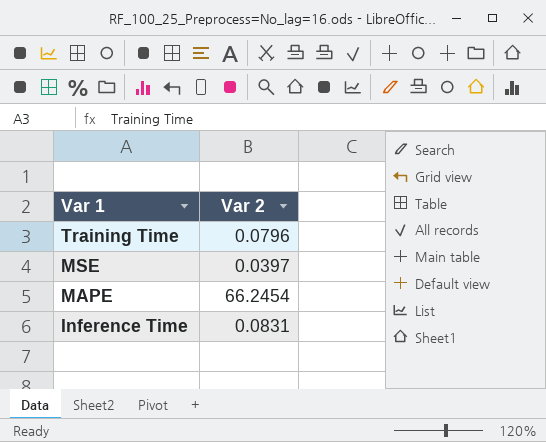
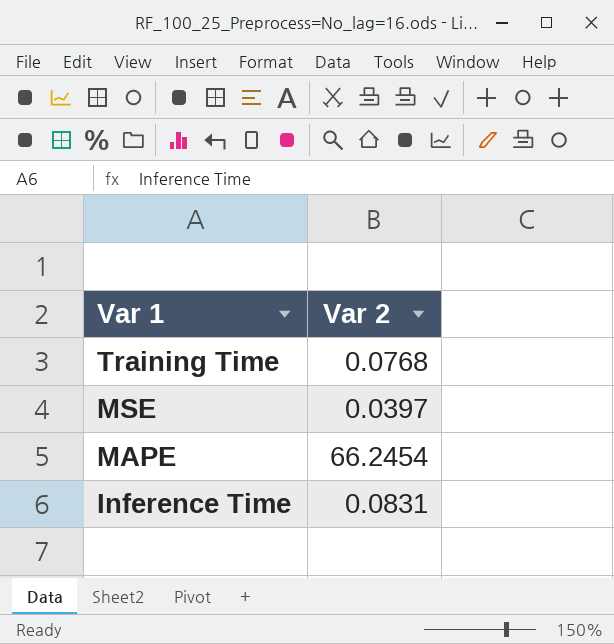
Training Time | Var 2: 0.0796 -> 0.0768

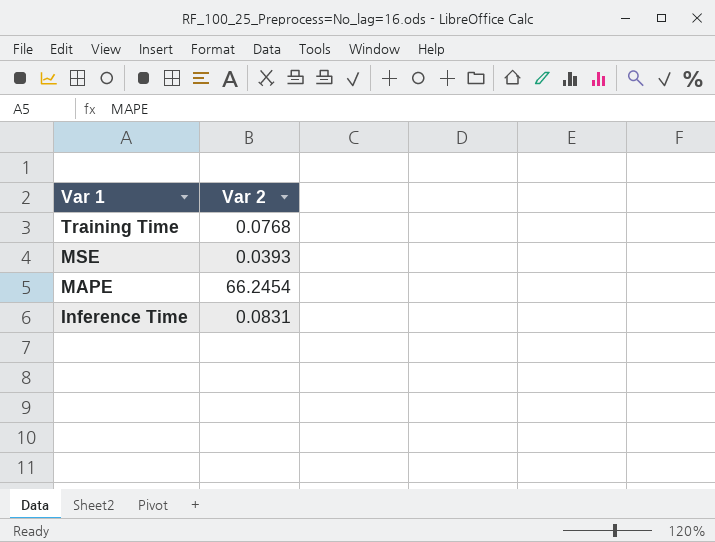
MSE | Var 2: 0.0397 -> 0.0393

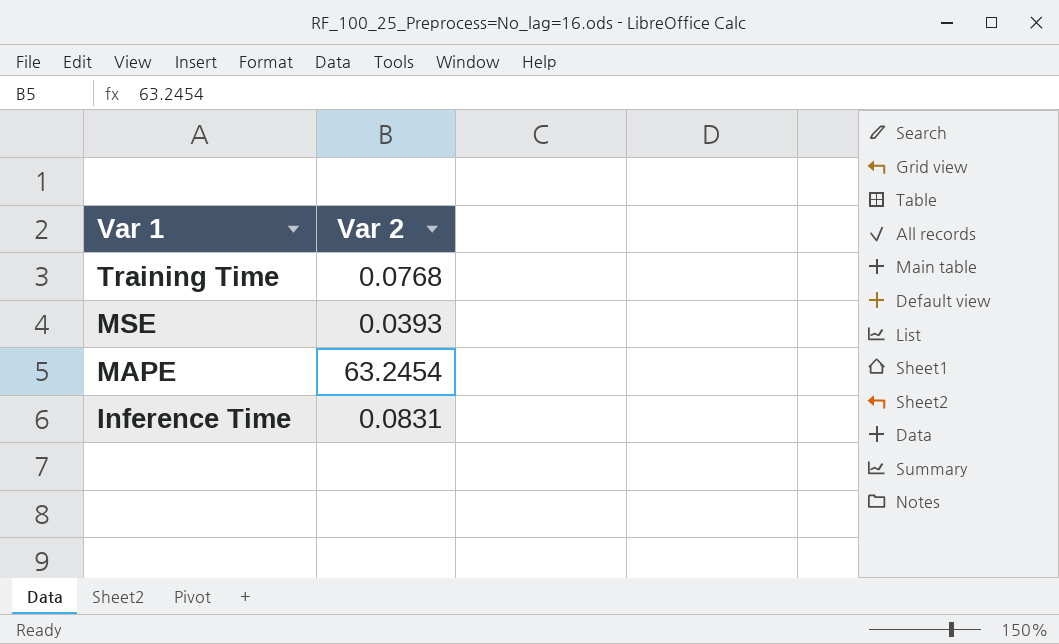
MAPE | Var 2: 66.2454 -> 63.2454

